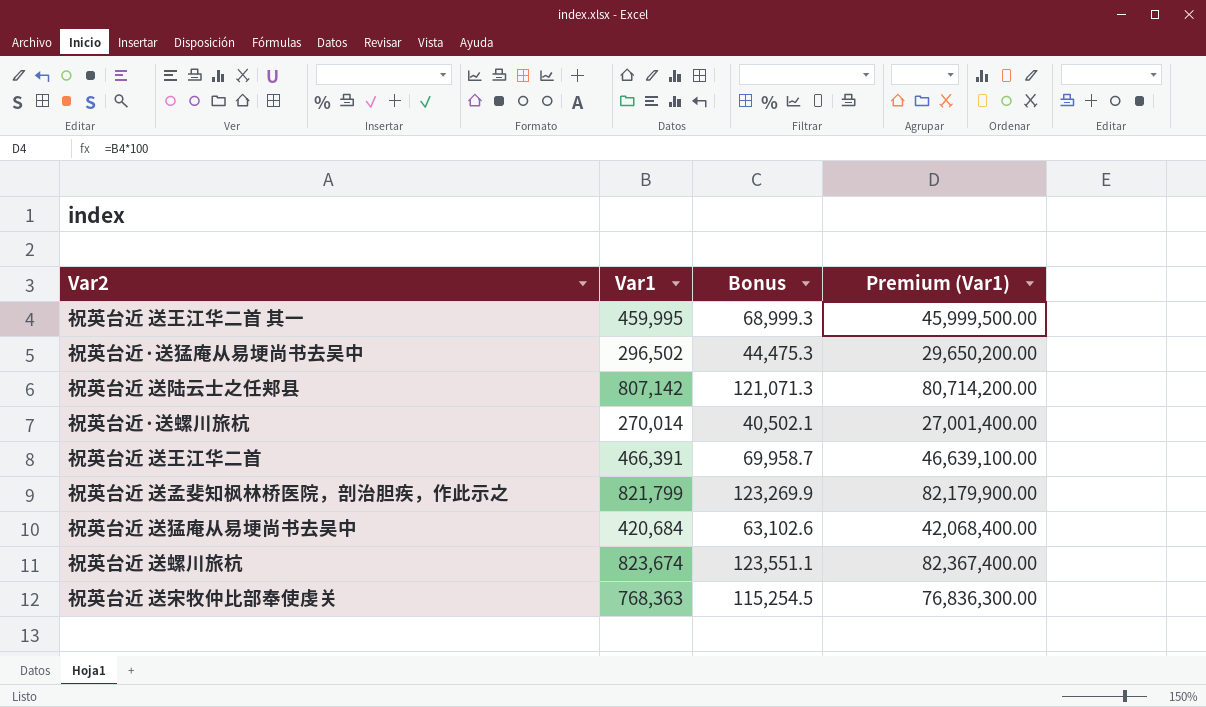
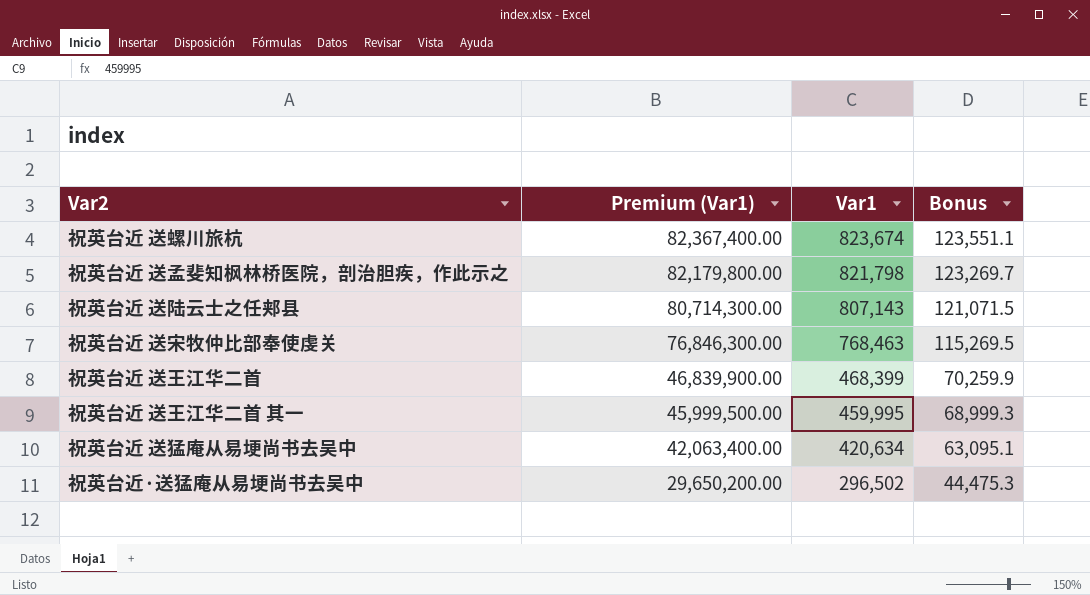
row order: none -> Premium (Var1) descending
column Premium (Var1) | position: 4 -> 2
row 祝英台近·送螺川旅杭: 270,014 | 40,502.1 | 27,001,400.00 -> none
祝英台近 送孟斐知枫林桥医院，剖治胆疾，作此示之 | Premium (Var1): 82,179,900.00 -> 82,179,800.00
祝英台近 送孟斐知枫林桥医院，剖治胆疾，作此示之 | Var1: 821,799 -> 821,798
祝英台近 送孟斐知枫林桥医院，剖治胆疾，作此示之 | Bonus: 123,269.9 -> 123,269.7
祝英台近 送陆云士之任郏县 | Premium (Var1): 80,714,200.00 -> 80,714,300.00
祝英台近 送陆云士之任郏县 | Var1: 807,142 -> 807,143
祝英台近 送陆云士之任郏县 | Bonus: 121,071.3 -> 121,071.5
祝英台近 送宋牧仲比部奉使虔关 | Premium (Var1): 76,836,300.00 -> 76,846,300.00
祝英台近 送宋牧仲比部奉使虔关 | Var1: 768,363 -> 768,463
祝英台近 送宋牧仲比部奉使虔关 | Bonus: 115,254.5 -> 115,269.5
祝英台近 送王江华二首 | Premium (Var1): 46,639,100.00 -> 46,839,900.00
祝英台近 送王江华二首 | Var1: 466,391 -> 468,399
祝英台近 送王江华二首 | Bonus: 69,958.7 -> 70,259.9
祝英台近 送猛庵从易埂尚书去吴中 | Premium (Var1): 42,068,400.00 -> 42,063,400.00
祝英台近 送猛庵从易埂尚书去吴中 | Var1: 420,684 -> 420,634
祝英台近 送猛庵从易埂尚书去吴中 | Bonus: 63,102.6 -> 63,095.1

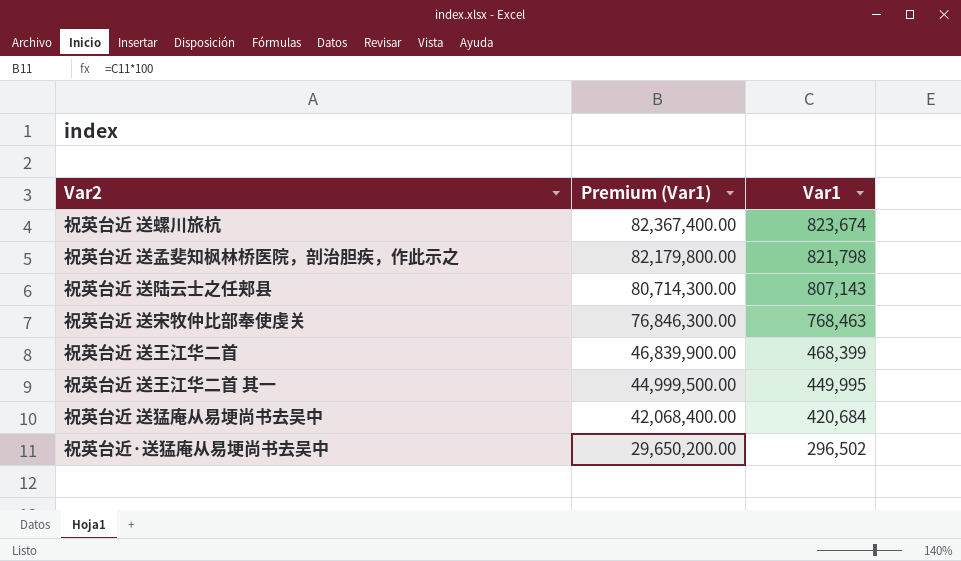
column Bonus | formula: [Var1] * 0.15 -> none
祝英台近 送王江华二首 其一 | Premium (Var1): 45,999,500.00 -> 44,999,500.00
祝英台近 送王江华二首 其一 | Var1: 459,995 -> 449,995
祝英台近 送猛庵从易埂尚书去吴中 | Premium (Var1): 42,063,400.00 -> 42,068,400.00
祝英台近 送猛庵从易埂尚书去吴中 | Var1: 420,634 -> 420,684

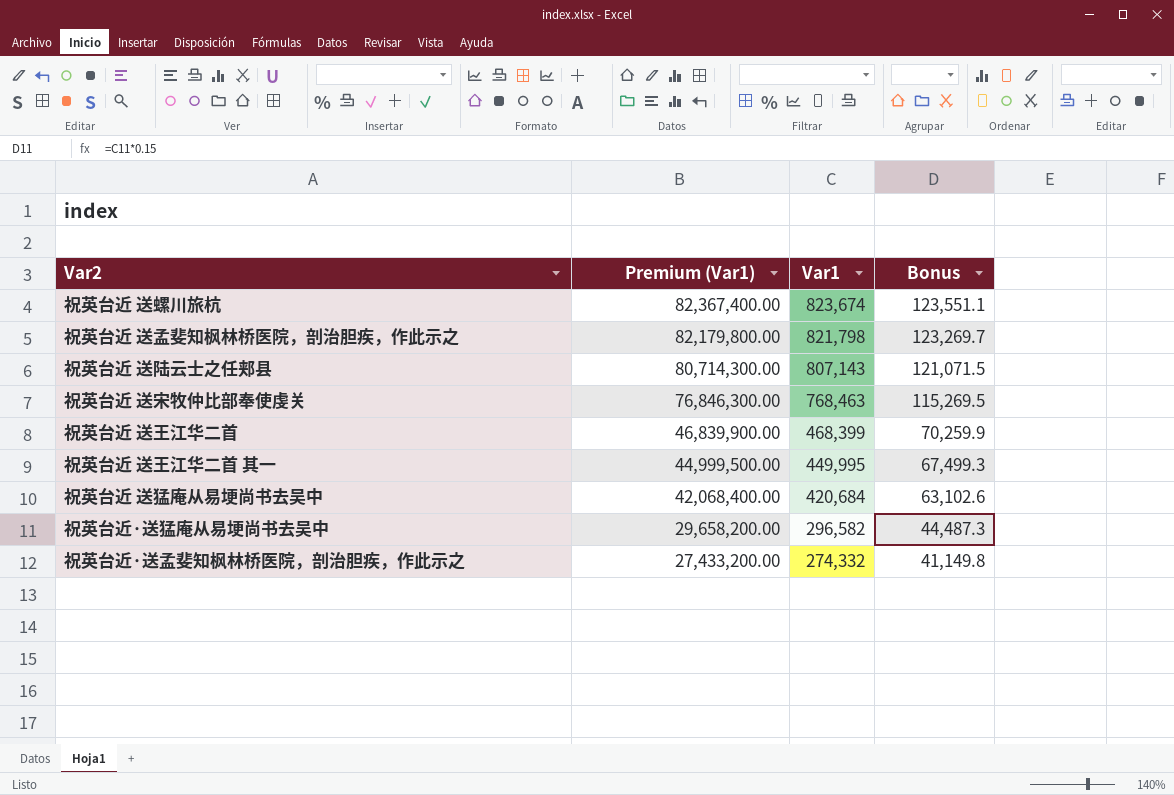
column Bonus | formula: none -> [Var1] * 0.15
祝英台近·送猛庵从易埂尚书去吴中 | Premium (Var1): 29,650,200.00 -> 29,658,200.00
祝英台近·送猛庵从易埂尚书去吴中 | Var1: 296,502 -> 296,582
row 祝英台近·送孟斐知枫林桥医院，剖治胆疾，作此示之: none -> 27,433,200.00 | 274,332 | 41,149.8

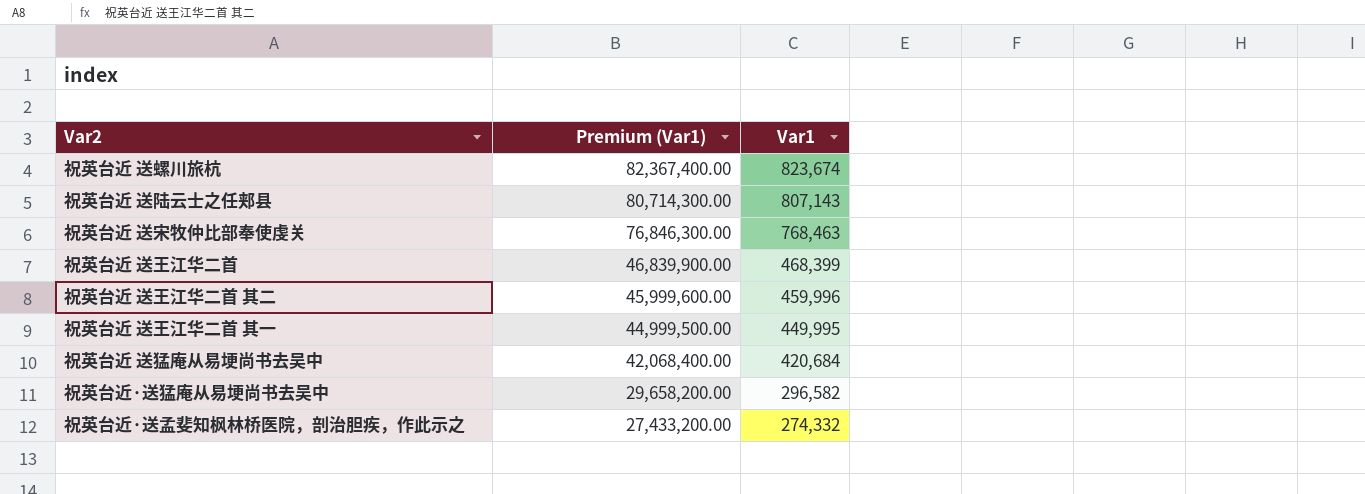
column Bonus | formula: [Var1] * 0.15 -> none
row 祝英台近 送孟斐知枫林桥医院，剖治胆疾，作此示之: 82,179,800.00 | 821,798 | 123,269.7 -> none
row 祝英台近 送王江华二首 其二: none -> 45,999,600.00 | 459,996

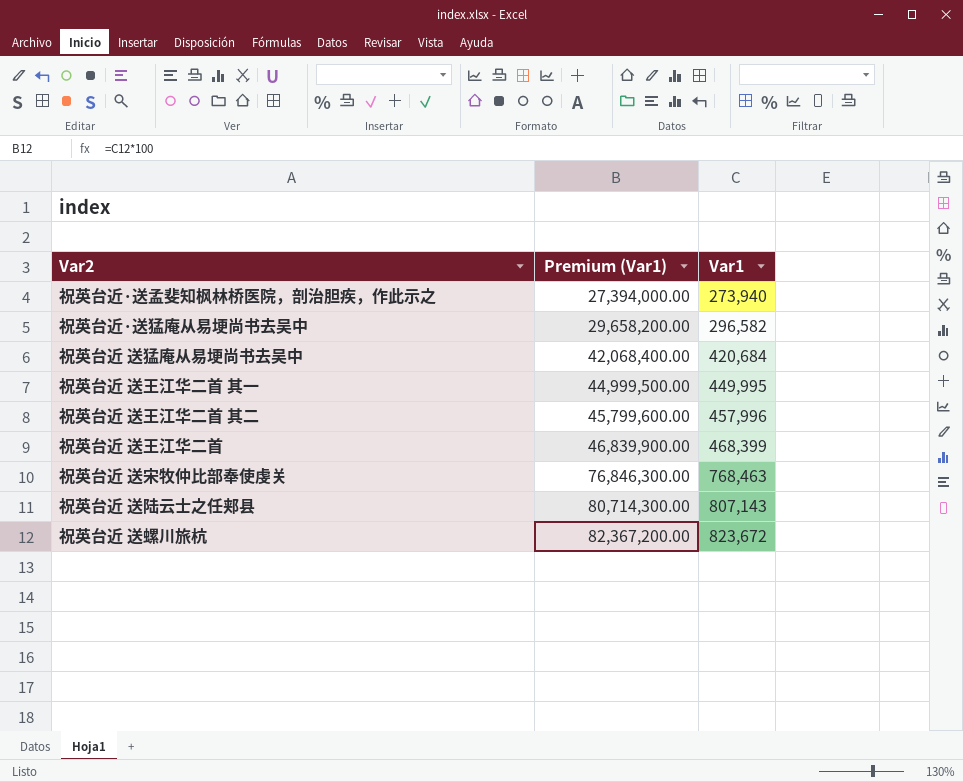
row order: Premium (Var1) descending -> Premium (Var1) ascending
祝英台近·送孟斐知枫林桥医院，剖治胆疾，作此示之 | Premium (Var1): 27,433,200.00 -> 27,394,000.00
祝英台近·送孟斐知枫林桥医院，剖治胆疾，作此示之 | Var1: 274,332 -> 273,940
祝英台近 送王江华二首 其二 | Premium (Var1): 45,999,600.00 -> 45,799,600.00
祝英台近 送王江华二首 其二 | Var1: 459,996 -> 457,996
祝英台近 送螺川旅杭 | Premium (Var1): 82,367,400.00 -> 82,367,200.00
祝英台近 送螺川旅杭 | Var1: 823,674 -> 823,672

